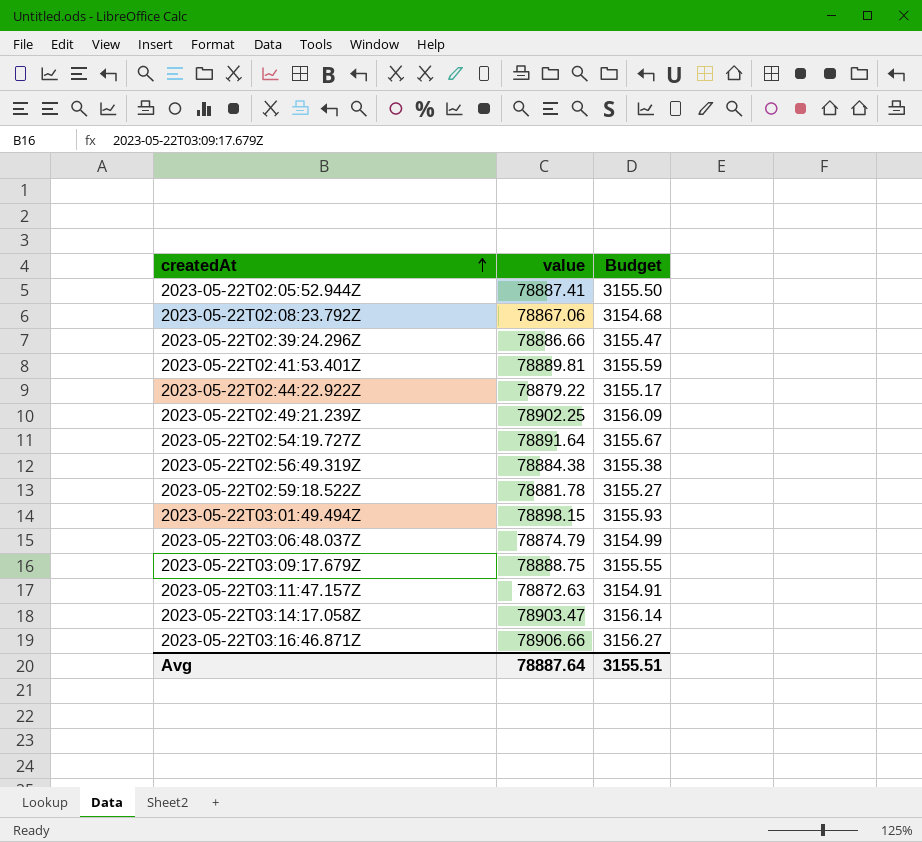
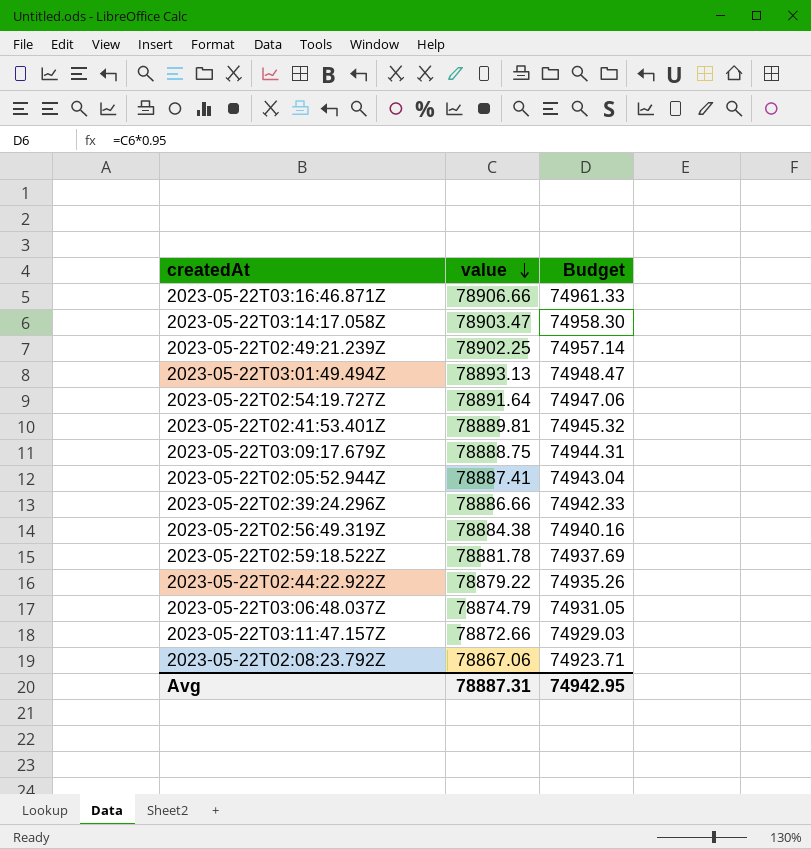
row order: createdAt ascending -> value descending
column Budget | formula: [value] * 0.04 -> [value] * 0.95
2023-05-22T03:01:49.494Z | value: 78898.15 -> 78893.13
2023-05-22T03:11:47.157Z | value: 78872.63 -> 78872.66
Avg | value: 78887.64 -> 78887.31
Avg | Budget: 3155.51 -> 74942.95

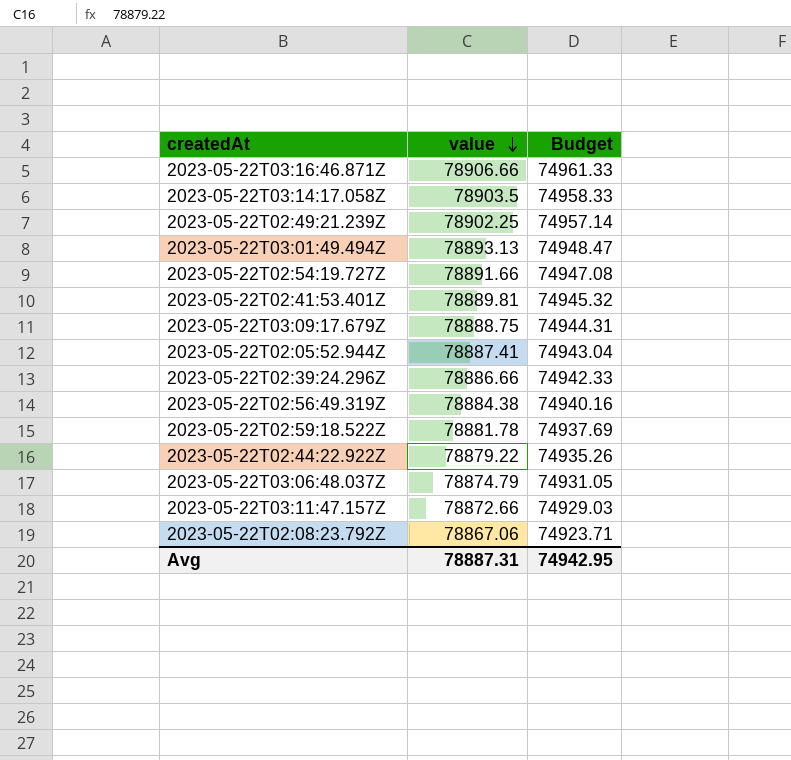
2023-05-22T03:14:17.058Z | value: 78903.47 -> 78903.5
2023-05-22T03:14:17.058Z | Budget: 74958.30 -> 74958.33
2023-05-22T02:54:19.727Z | value: 78891.64 -> 78891.66
2023-05-22T02:54:19.727Z | Budget: 74947.06 -> 74947.08

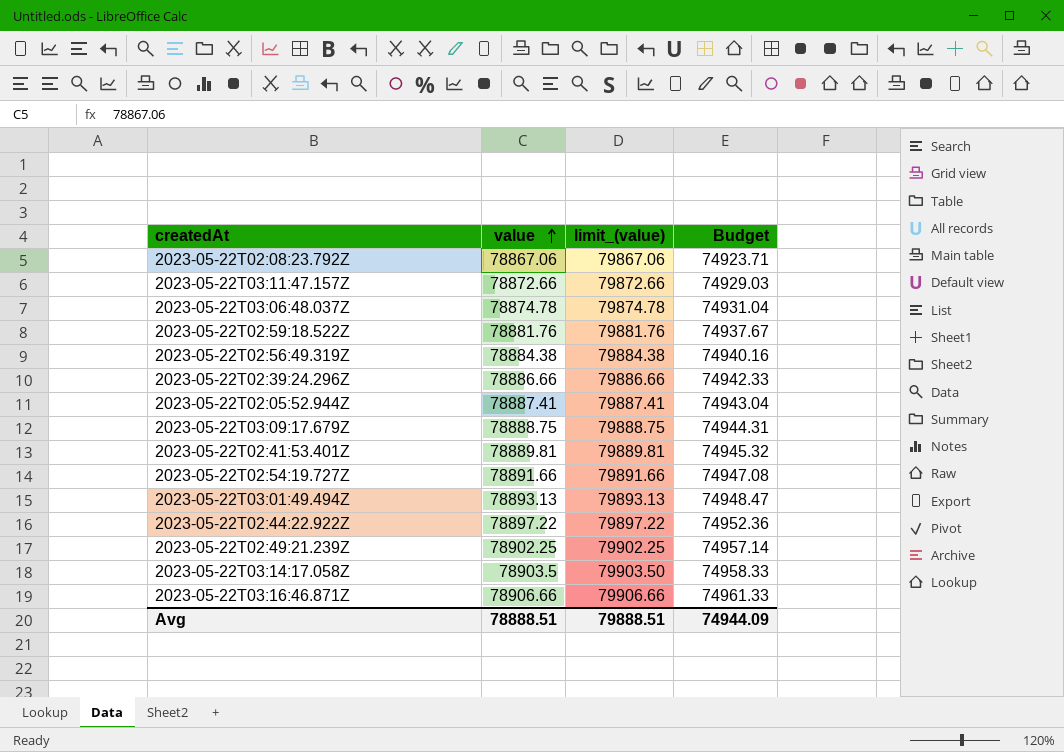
row order: value descending -> value ascending
column limit_(value) | formula: none -> [value] + 1000
2023-05-22T03:06:48.037Z | value: 78874.79 -> 78874.78
2023-05-22T03:06:48.037Z | Budget: 74931.05 -> 74931.04
2023-05-22T02:59:18.522Z | value: 78881.78 -> 78881.76
2023-05-22T02:59:18.522Z | Budget: 74937.69 -> 74937.67
2023-05-22T02:44:22.922Z | value: 78879.22 -> 78897.22
2023-05-22T02:44:22.922Z | Budget: 74935.26 -> 74952.36
Avg | value: 78887.31 -> 78888.51
Avg | Budget: 74942.95 -> 74944.09

